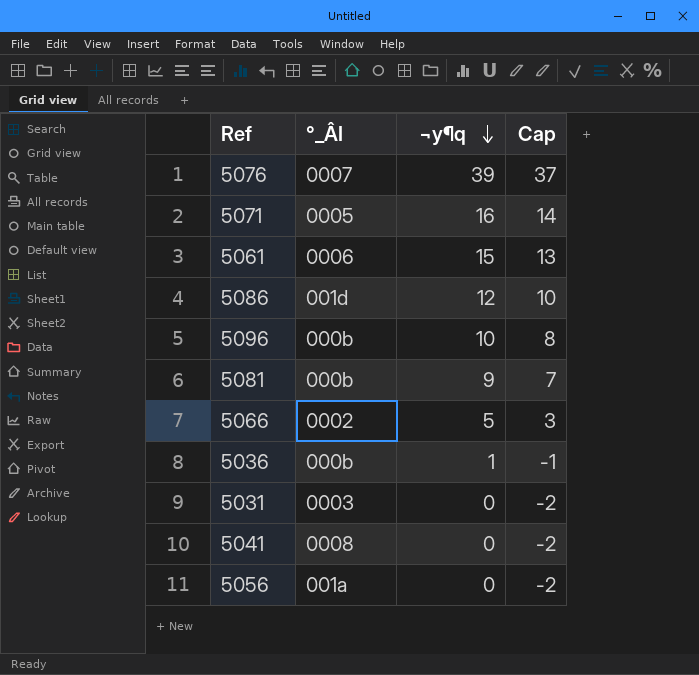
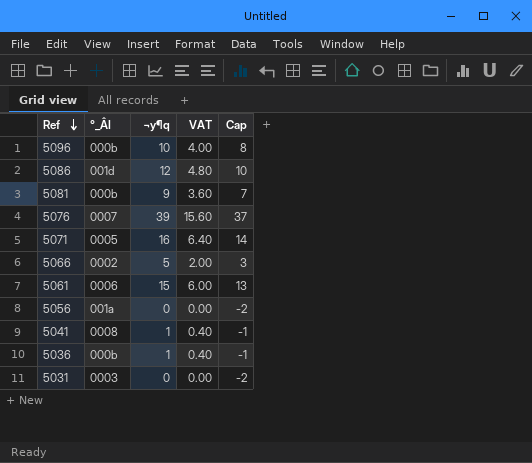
row order: ¬y¶q descending -> Ref descending
column VAT | formula: none -> [¬y¶q] * 0.4
5041 | ¬y¶q: 0 -> 1
5041 | Cap: -2 -> -1

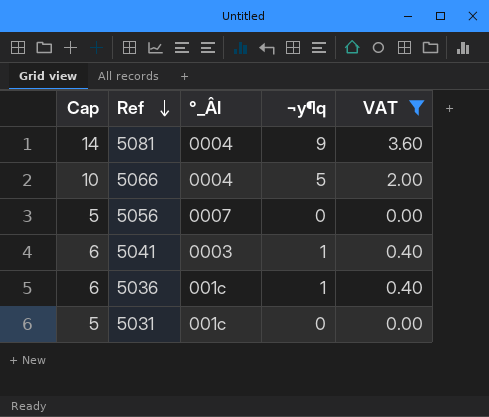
filter: none -> VAT <= 3.60
column Cap | formula: [¬y¶q] - 2 -> [¬y¶q] + 5
column Cap | position: 5 -> 1
5081 | °_ÂI: 000b -> 0004
5066 | °_ÂI: 0002 -> 0004
5056 | °_ÂI: 001a -> 0007
5041 | °_ÂI: 0008 -> 0003
5036 | °_ÂI: 000b -> 001c
5031 | °_ÂI: 0003 -> 001c

